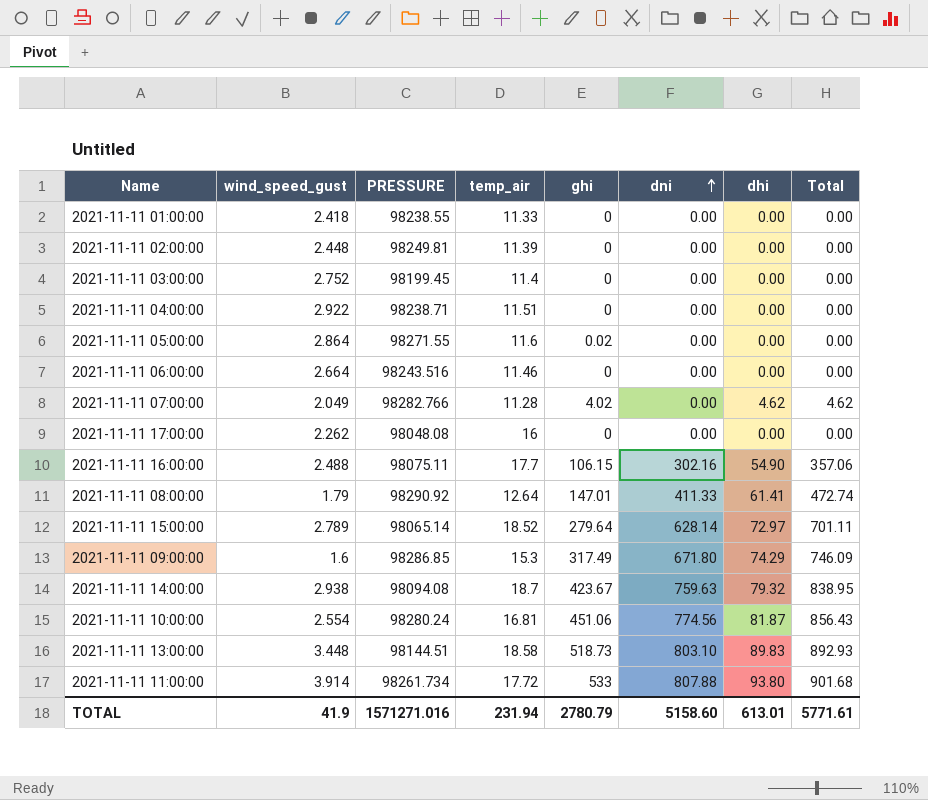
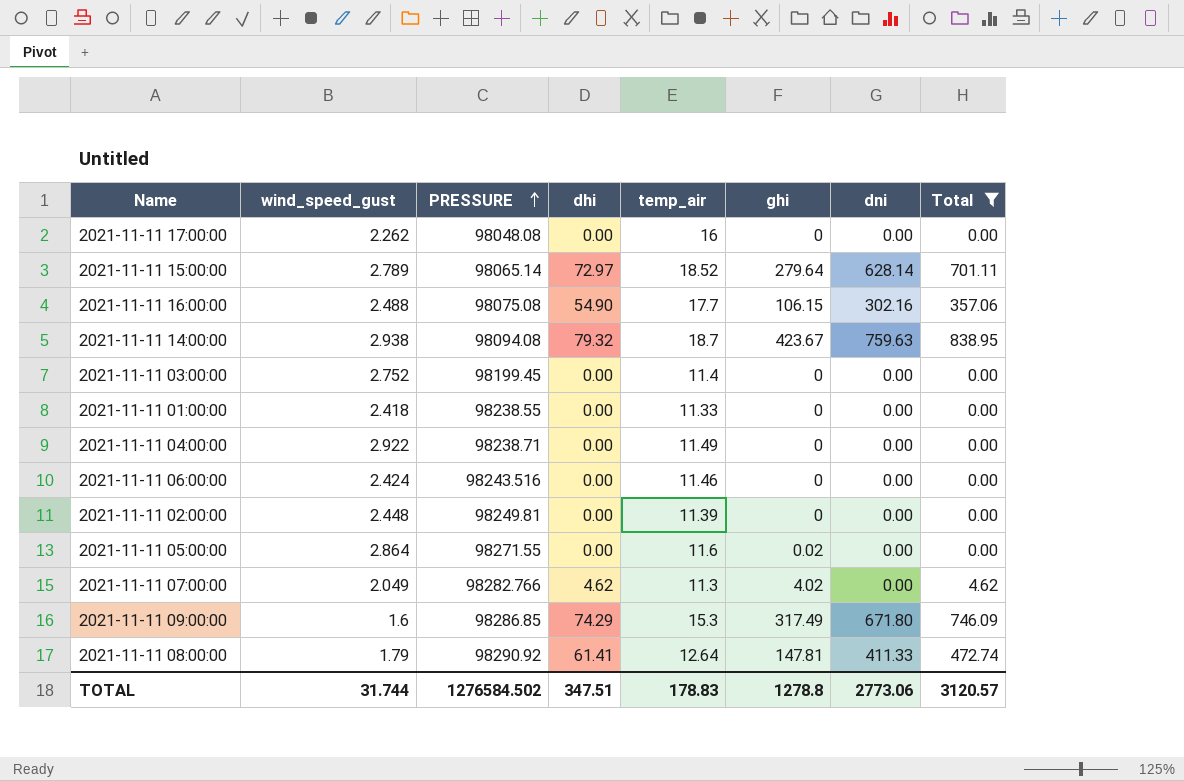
filter: none -> Total <= 838.95
row order: dni ascending -> PRESSURE ascending
column dhi | position: 7 -> 4
2021-11-11 16:00:00 | PRESSURE: 98075.11 -> 98075.08
2021-11-11 04:00:00 | temp_air: 11.51 -> 11.49
2021-11-11 06:00:00 | wind_speed_gust: 2.664 -> 2.424
2021-11-11 07:00:00 | temp_air: 11.28 -> 11.3
2021-11-11 08:00:00 | ghi: 147.01 -> 147.81
TOTAL | wind_speed_gust: 41.9 -> 31.744
TOTAL | PRESSURE: 1571271.016 -> 1276584.502
TOTAL | dhi: 613.01 -> 347.51
TOTAL | temp_air: 231.94 -> 178.83
TOTAL | ghi: 2780.79 -> 1278.8
TOTAL | dni: 5158.60 -> 2773.06
TOTAL | Total: 5771.61 -> 3120.57

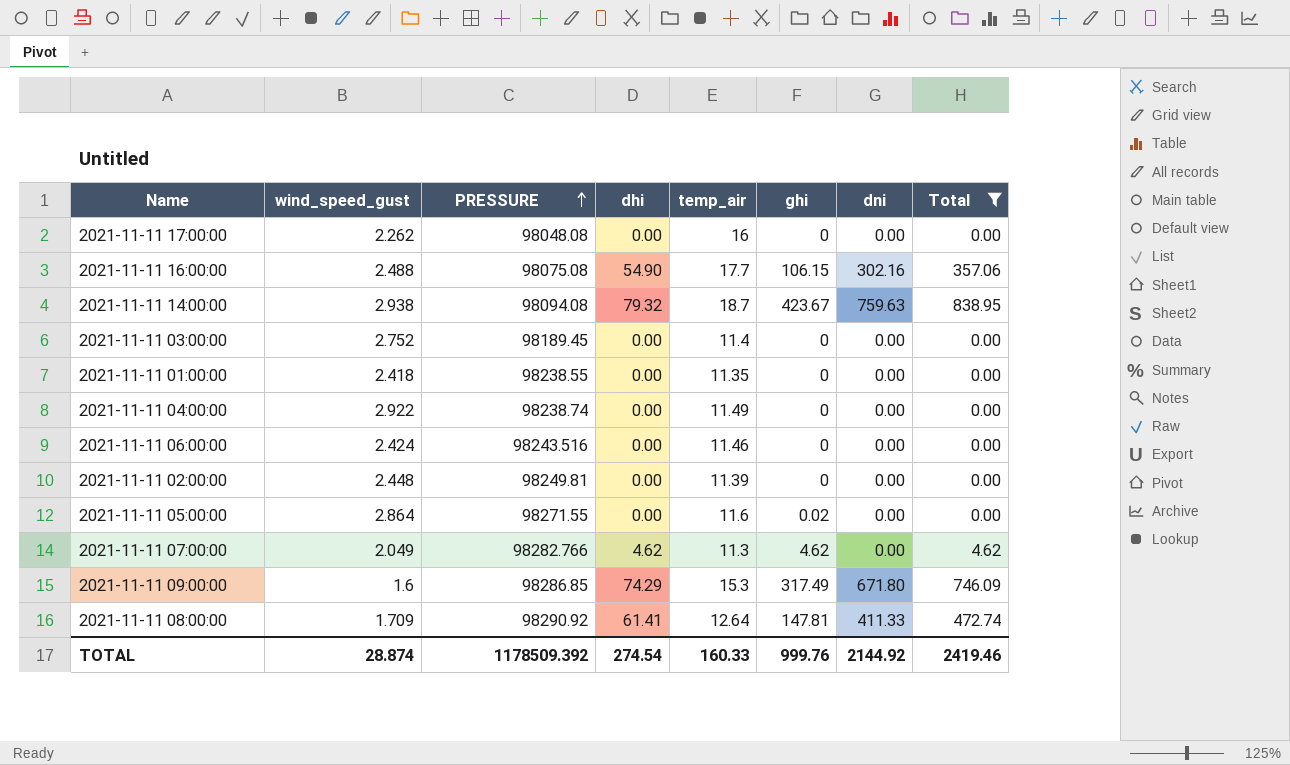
row 2021-11-11 15:00:00: 2.789 | 98065.14 | 72.97 | 18.52 | 279.64 | 628.14 | 701.11 -> none
2021-11-11 03:00:00 | PRESSURE: 98199.45 -> 98189.45
2021-11-11 01:00:00 | temp_air: 11.33 -> 11.35
2021-11-11 04:00:00 | PRESSURE: 98238.71 -> 98238.74
2021-11-11 07:00:00 | ghi: 4.02 -> 4.62
2021-11-11 08:00:00 | wind_speed_gust: 1.79 -> 1.709
TOTAL | wind_speed_gust: 31.744 -> 28.874
TOTAL | PRESSURE: 1276584.502 -> 1178509.392
TOTAL | dhi: 347.51 -> 274.54
TOTAL | temp_air: 178.83 -> 160.33
TOTAL | ghi: 1278.8 -> 999.76
TOTAL | dni: 2773.06 -> 2144.92
TOTAL | Total: 3120.57 -> 2419.46

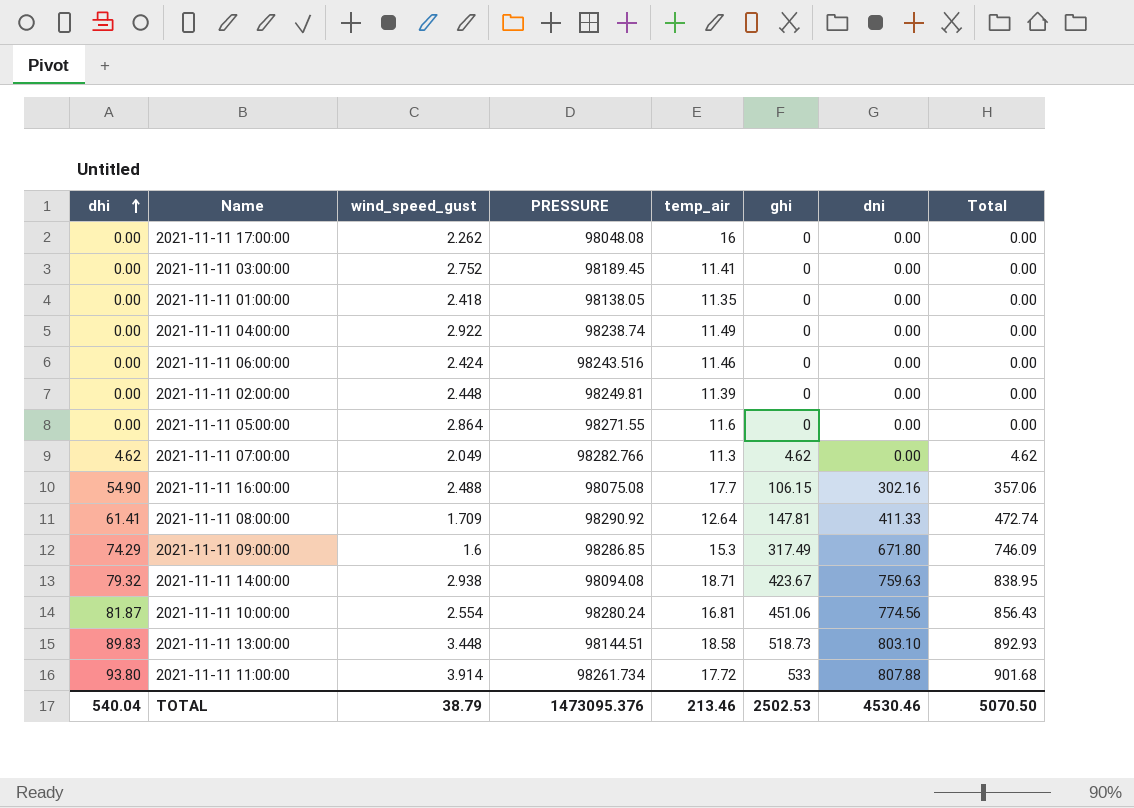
filter: Total <= 838.95 -> none
row order: PRESSURE ascending -> dhi ascending
column dhi | position: 4 -> 1
2021-11-11 03:00:00 | temp_air: 11.4 -> 11.41
2021-11-11 01:00:00 | PRESSURE: 98238.55 -> 98138.05
2021-11-11 05:00:00 | ghi: 0.02 -> 0
2021-11-11 14:00:00 | temp_air: 18.7 -> 18.71
TOTAL | dhi: 274.54 -> 540.04
TOTAL | wind_speed_gust: 28.874 -> 38.79
TOTAL | PRESSURE: 1178509.392 -> 1473095.376
TOTAL | temp_air: 160.33 -> 213.46
TOTAL | ghi: 999.76 -> 2502.53
TOTAL | dni: 2144.92 -> 4530.46
TOTAL | Total: 2419.46 -> 5070.50

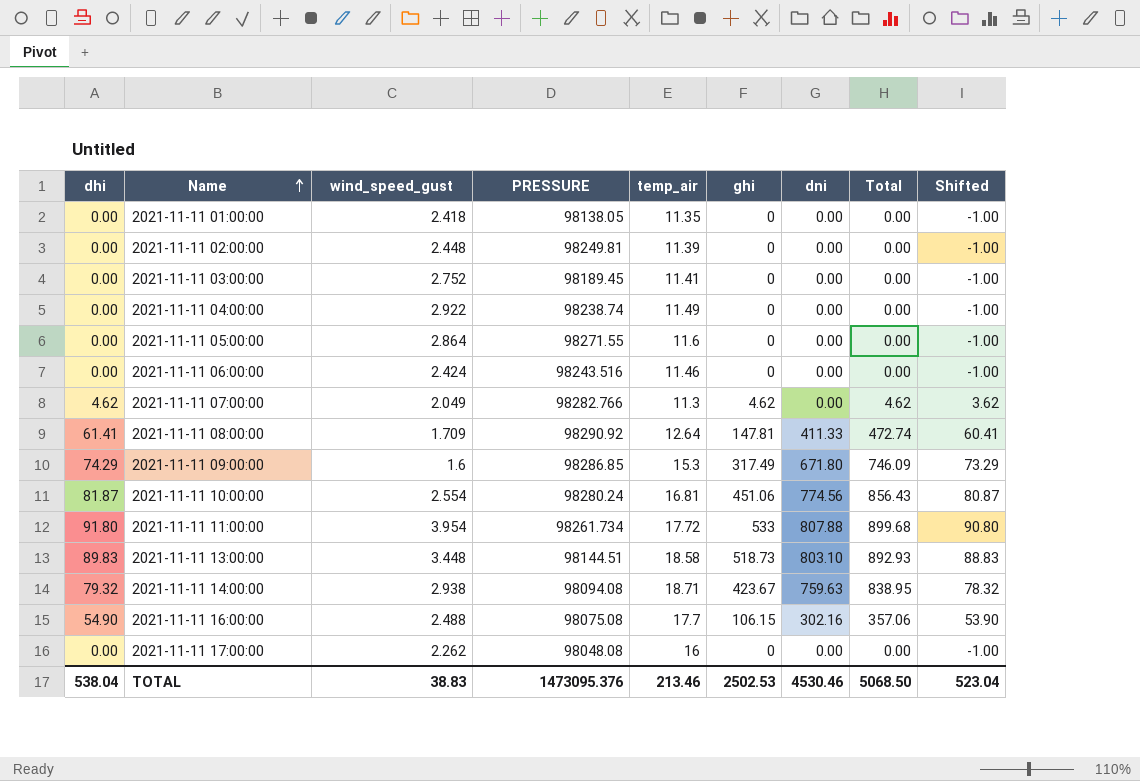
row order: dhi ascending -> Name ascending
column Shifted | formula: none -> [dhi] - 1
2021-11-11 11:00:00 | dhi: 93.80 -> 91.80
2021-11-11 11:00:00 | wind_speed_gust: 3.914 -> 3.954
2021-11-11 11:00:00 | Total: 901.68 -> 899.68
TOTAL | dhi: 540.04 -> 538.04
TOTAL | wind_speed_gust: 38.79 -> 38.83
TOTAL | Total: 5070.50 -> 5068.50

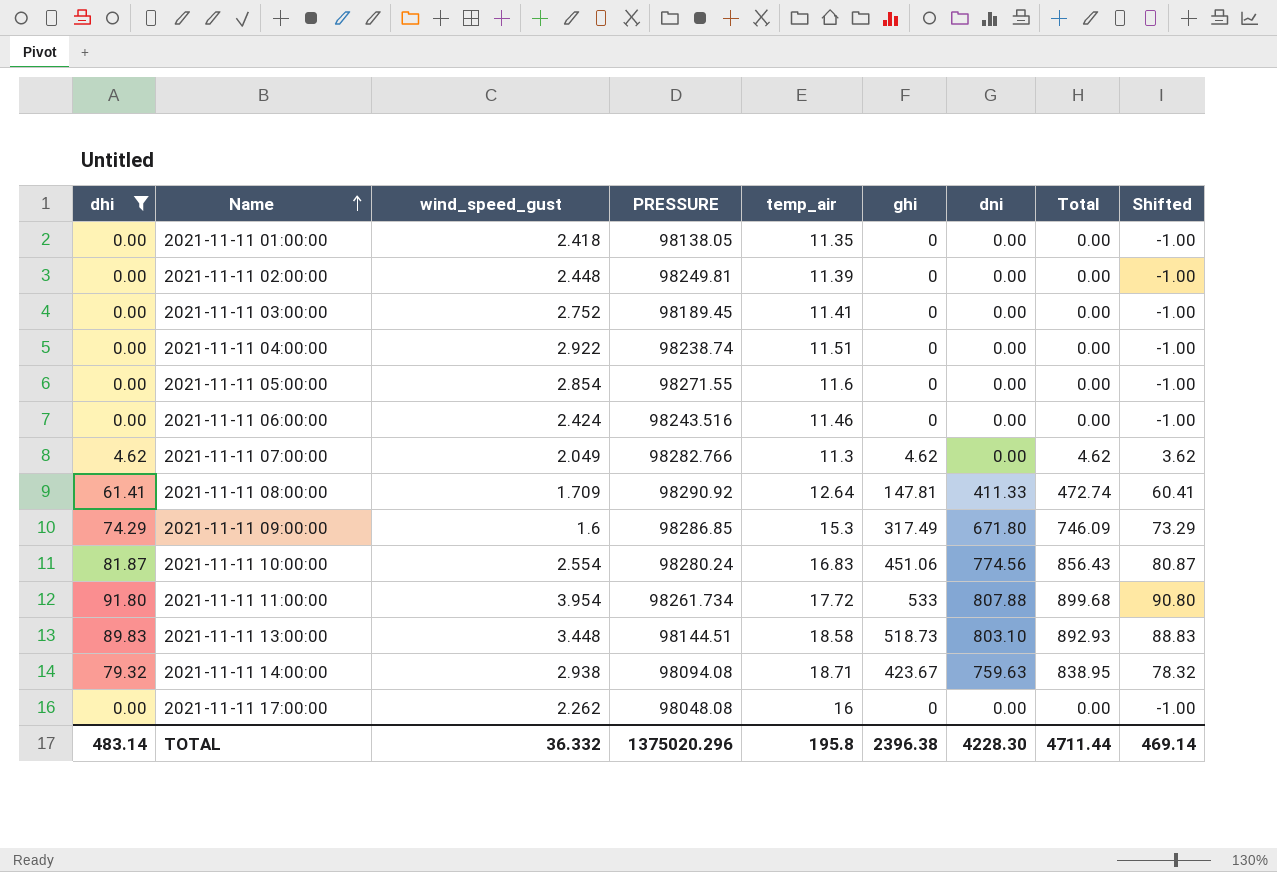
filter: none -> dhi != 54.90
2021-11-11 04:00:00 | temp_air: 11.49 -> 11.51
2021-11-11 05:00:00 | wind_speed_gust: 2.864 -> 2.854
2021-11-11 10:00:00 | temp_air: 16.81 -> 16.83
TOTAL | dhi: 538.04 -> 483.14
TOTAL | wind_speed_gust: 38.83 -> 36.332
TOTAL | PRESSURE: 1473095.376 -> 1375020.296
TOTAL | temp_air: 213.46 -> 195.8
TOTAL | ghi: 2502.53 -> 2396.38
TOTAL | dni: 4530.46 -> 4228.30
TOTAL | Total: 5068.50 -> 4711.44
TOTAL | Shifted: 523.04 -> 469.14

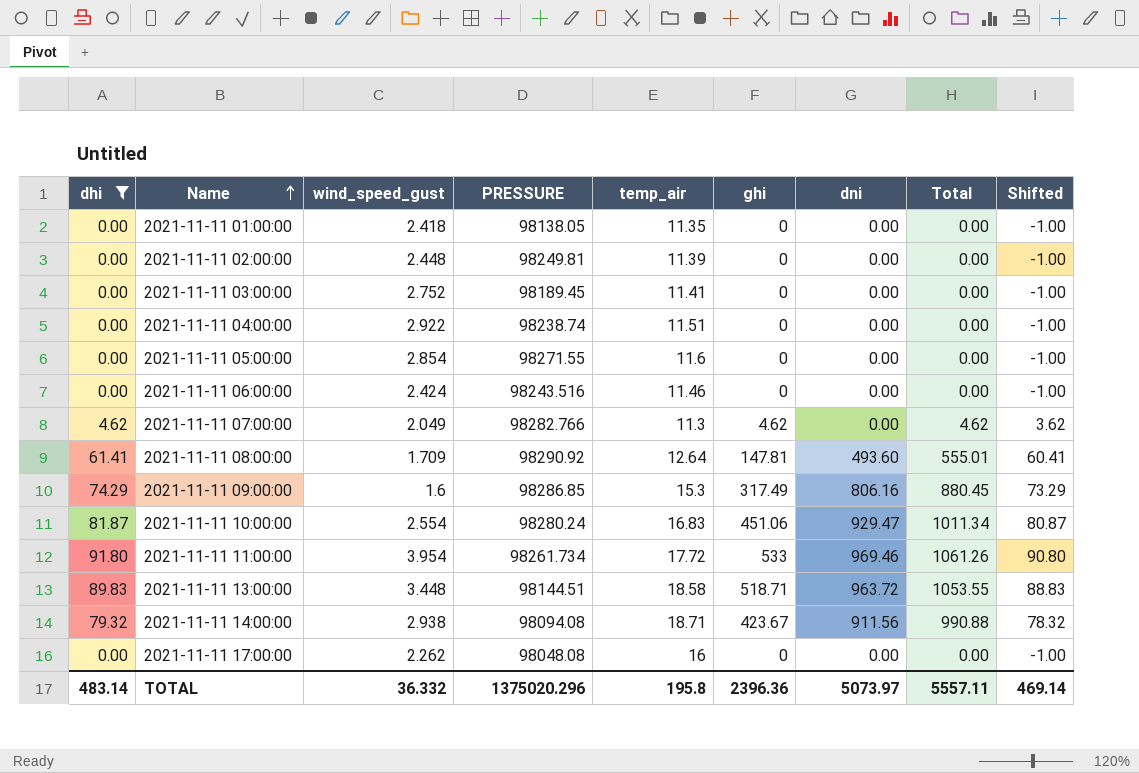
2021-11-11 08:00:00 | dni: 411.33 -> 493.60
2021-11-11 08:00:00 | Total: 472.74 -> 555.01
2021-11-11 09:00:00 | dni: 671.80 -> 806.16
2021-11-11 09:00:00 | Total: 746.09 -> 880.45
2021-11-11 10:00:00 | dni: 774.56 -> 929.47
2021-11-11 10:00:00 | Total: 856.43 -> 1011.34
2021-11-11 11:00:00 | dni: 807.88 -> 969.46
2021-11-11 11:00:00 | Total: 899.68 -> 1061.26
2021-11-11 13:00:00 | ghi: 518.73 -> 518.71
2021-11-11 13:00:00 | dni: 803.10 -> 963.72
2021-11-11 13:00:00 | Total: 892.93 -> 1053.55
2021-11-11 14:00:00 | dni: 759.63 -> 911.56
2021-11-11 14:00:00 | Total: 838.95 -> 990.88
TOTAL | ghi: 2396.38 -> 2396.36
TOTAL | dni: 4228.30 -> 5073.97
TOTAL | Total: 4711.44 -> 5557.11

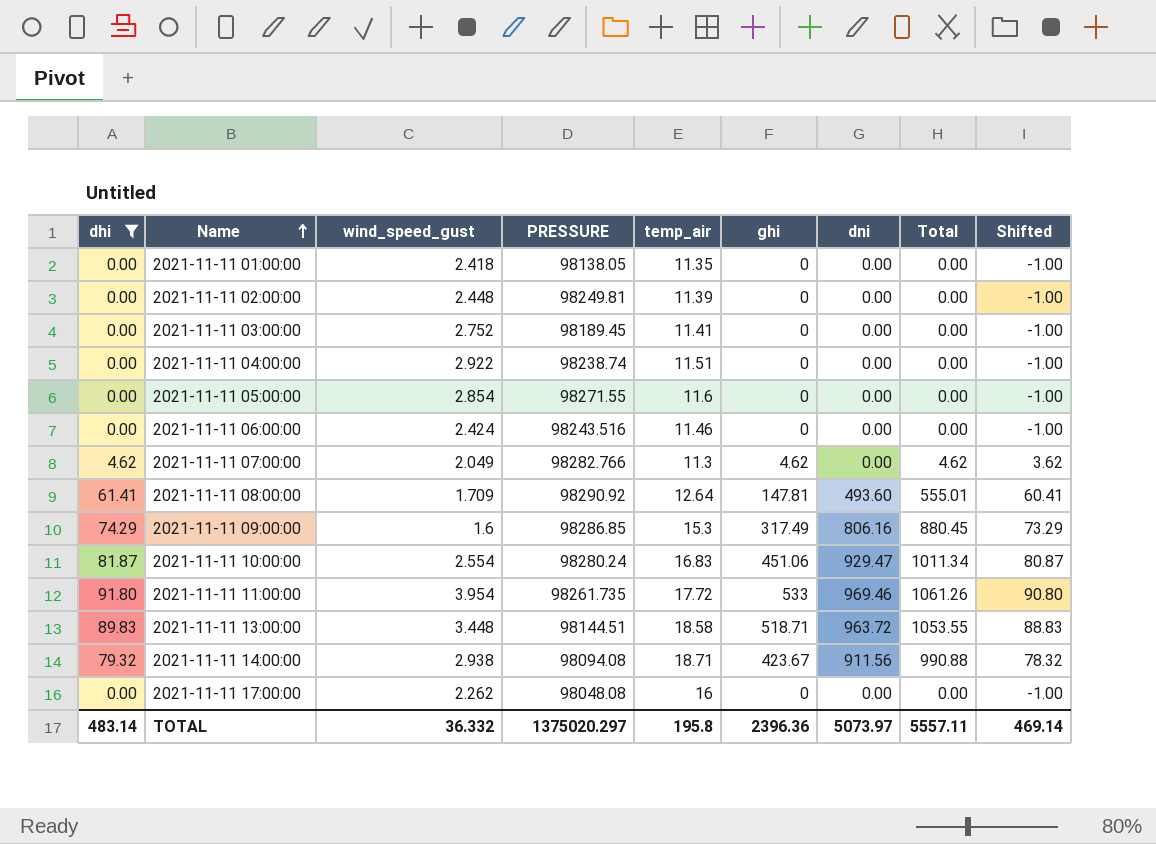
2021-11-11 11:00:00 | PRESSURE: 98261.734 -> 98261.735
TOTAL | PRESSURE: 1375020.296 -> 1375020.297

